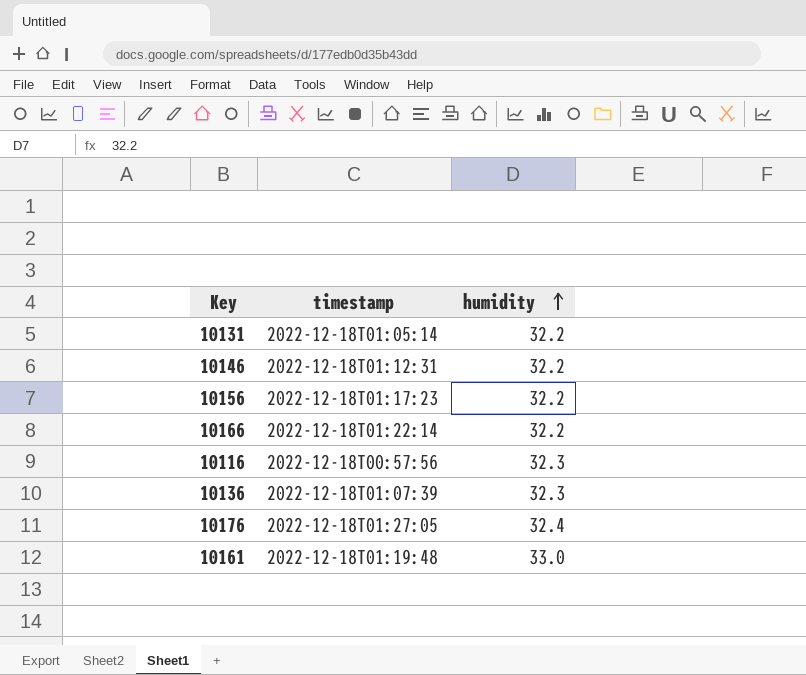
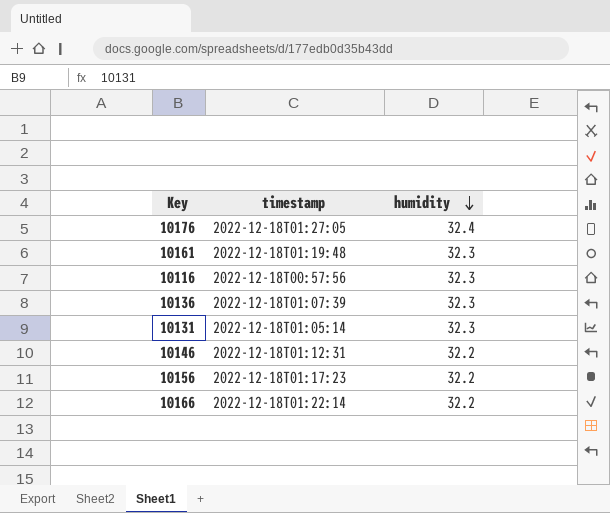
row order: humidity ascending -> humidity descending
10161 | humidity: 33.0 -> 32.3
10131 | humidity: 32.2 -> 32.3

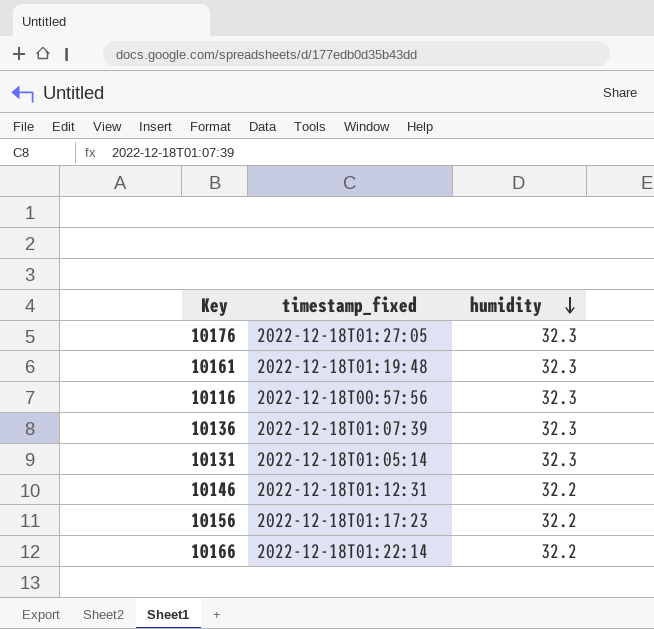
column name: timestamp -> timestamp_fixed
10176 | humidity: 32.4 -> 32.3

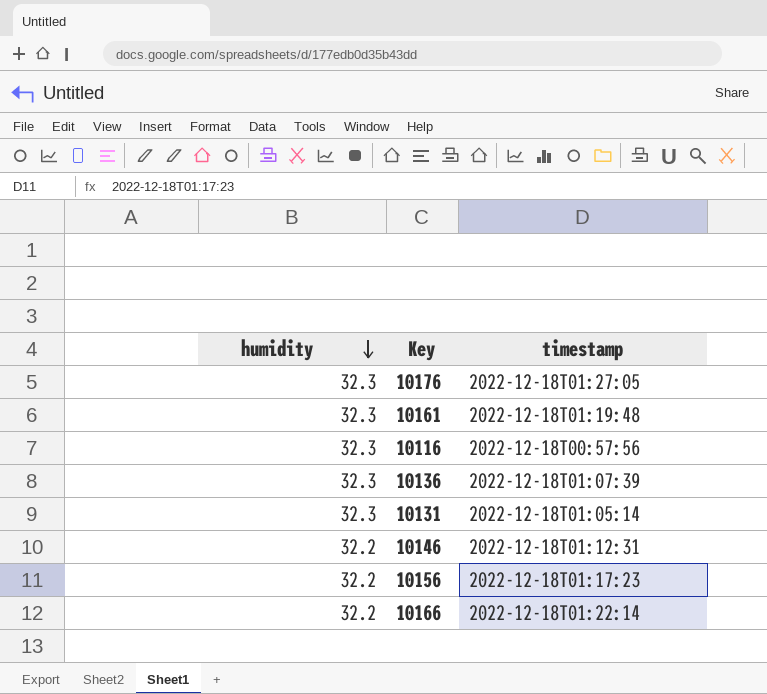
column humidity | position: 3 -> 1
column name: timestamp_fixed -> timestamp

